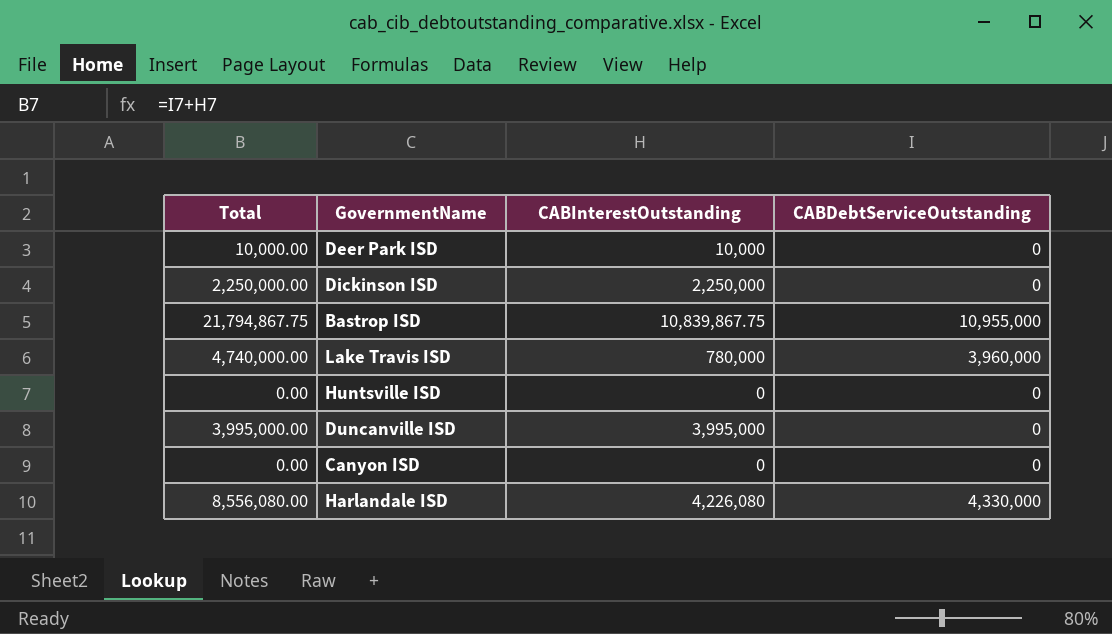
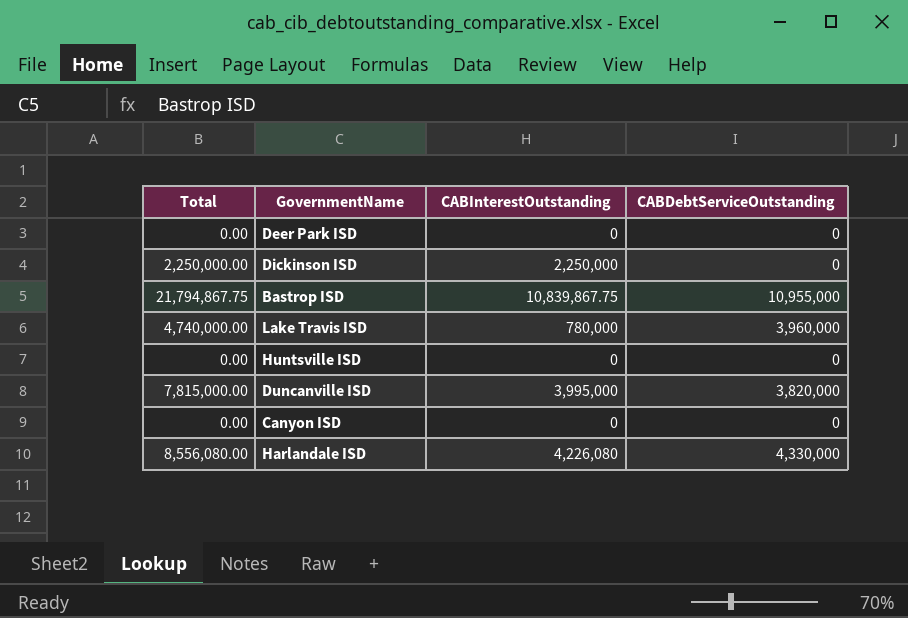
Deer Park ISD | Total: 10,000.00 -> 0.00
Deer Park ISD | CABInterestOutstanding: 10,000 -> 0
Duncanville ISD | Total: 3,995,000.00 -> 7,815,000.00
Duncanville ISD | CABDebtServiceOutstanding: 0 -> 3,820,000

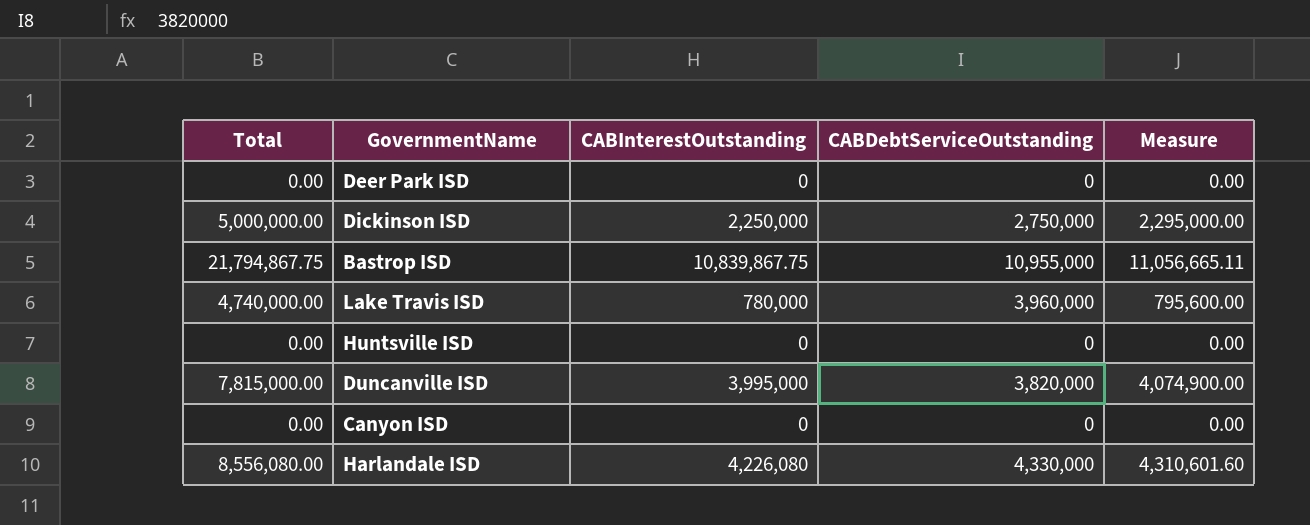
column Measure | formula: none -> [CABInterestOutstanding] * 1.02
Dickinson ISD | Total: 2,250,000.00 -> 5,000,000.00
Dickinson ISD | CABDebtServiceOutstanding: 0 -> 2,750,000

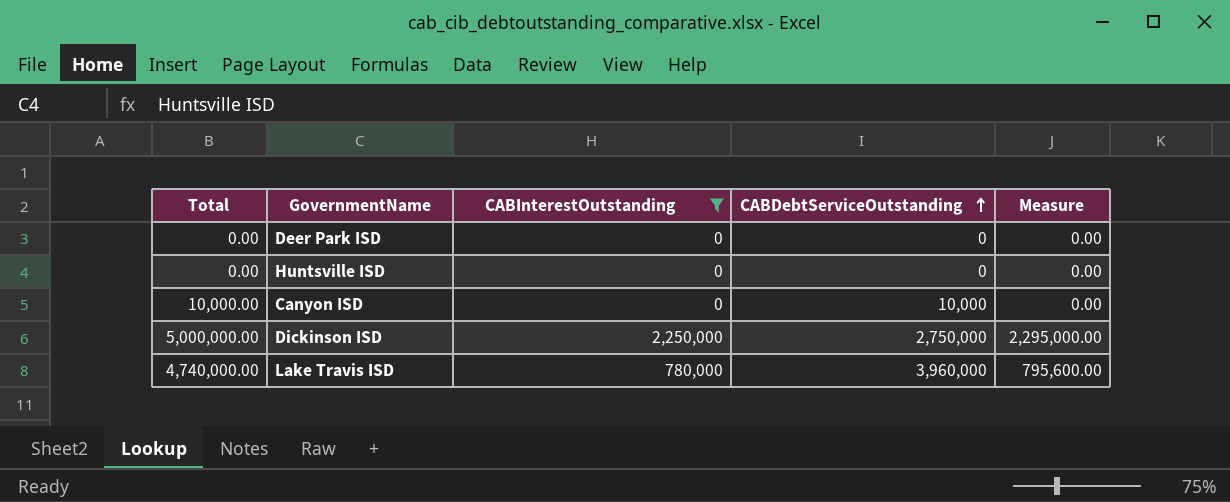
filter: none -> CABInterestOutstanding <= 2,250,000
row order: none -> CABDebtServiceOutstanding ascending
Canyon ISD | Total: 0.00 -> 10,000.00
Canyon ISD | CABDebtServiceOutstanding: 0 -> 10,000

